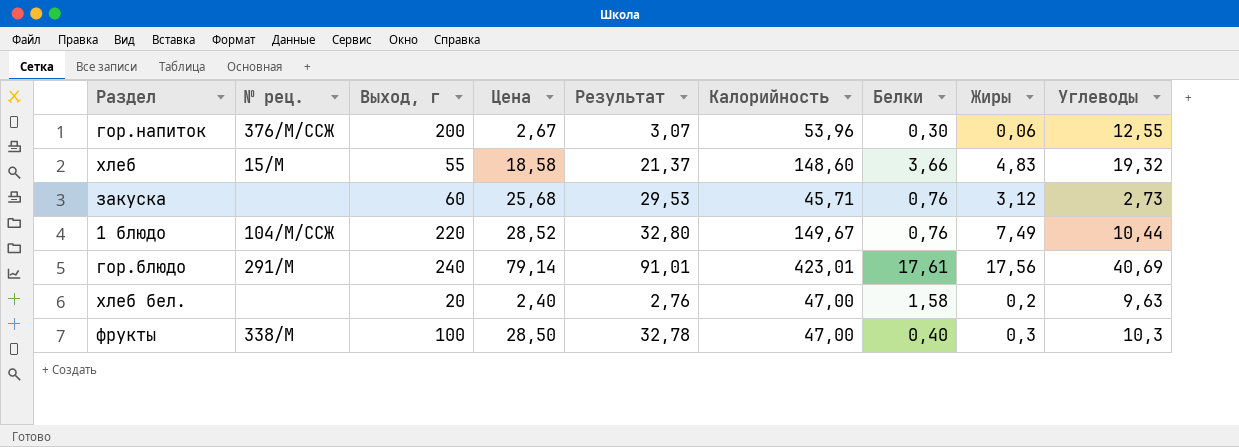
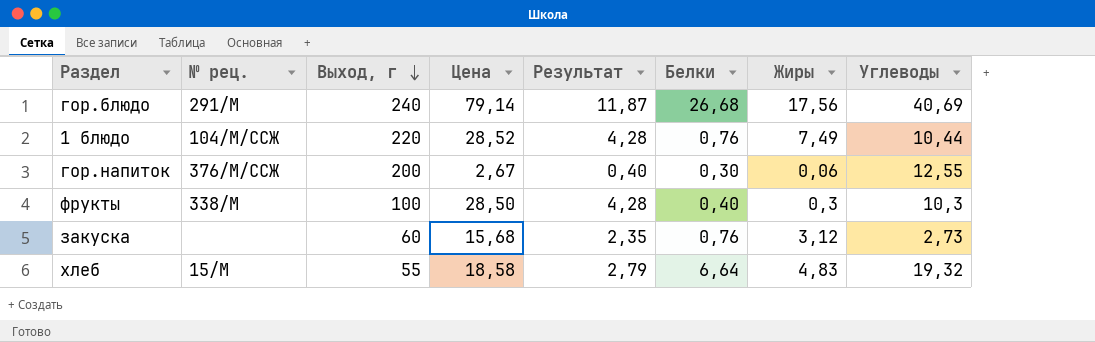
row order: none -> Выход, г descending
column Калорийность | position: 6 -> none
column Результат | formula: [Цена] * 1,15 -> [Цена] * 0,15
row хлеб бел.: none | 20 | 2,40 | 2,76 | 47,00 | 1,58 | 0,2 | 9,63 -> none
гор.блюдо | Белки: 17,61 -> 26,68
закуска | Цена: 25,68 -> 15,68
хлеб | Белки: 3,66 -> 6,64

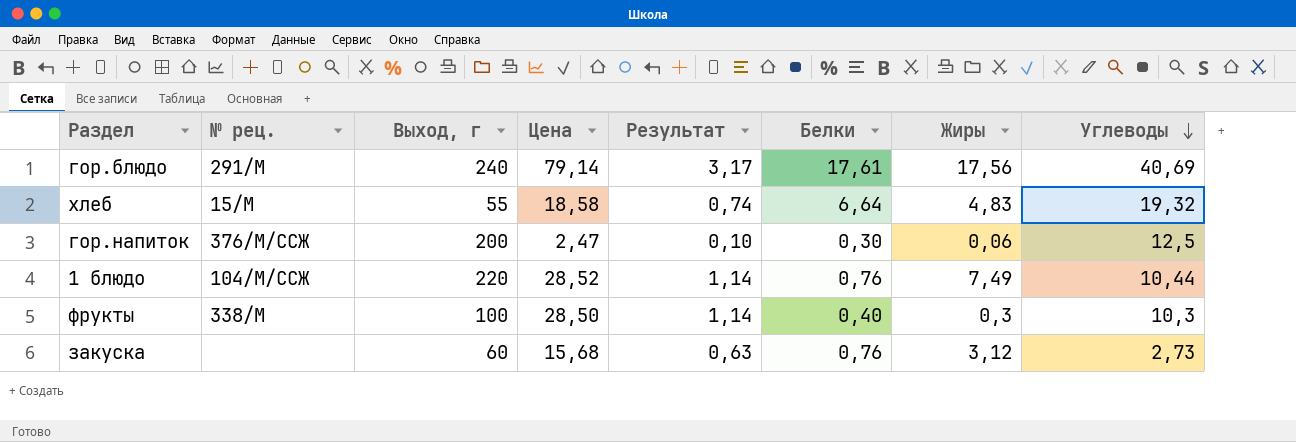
row order: Выход, г descending -> Углеводы descending
column Результат | formula: [Цена] * 0,15 -> [Цена] * 0,04
гор.блюдо | Белки: 26,68 -> 17,61
гор.напиток | Цена: 2,67 -> 2,47
гор.напиток | Углеводы: 12,55 -> 12,5

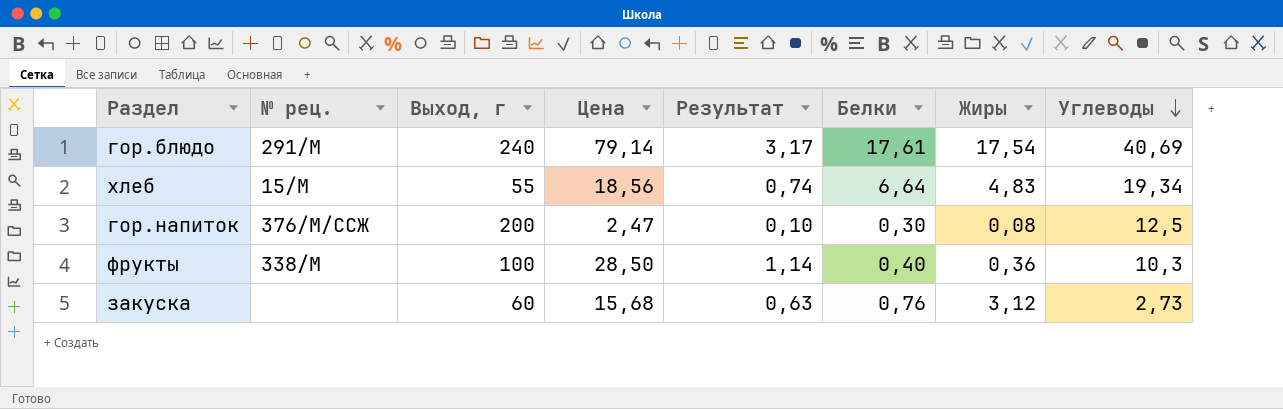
row 1 блюдо: 104/М/ССЖ | 220 | 28,52 | 1,14 | 0,76 | 7,49 | 10,44 -> none
гор.блюдо | Жиры: 17,56 -> 17,54
хлеб | Цена: 18,58 -> 18,56
хлеб | Углеводы: 19,32 -> 19,34
гор.напиток | Жиры: 0,06 -> 0,08
фрукты | Жиры: 0,3 -> 0,36

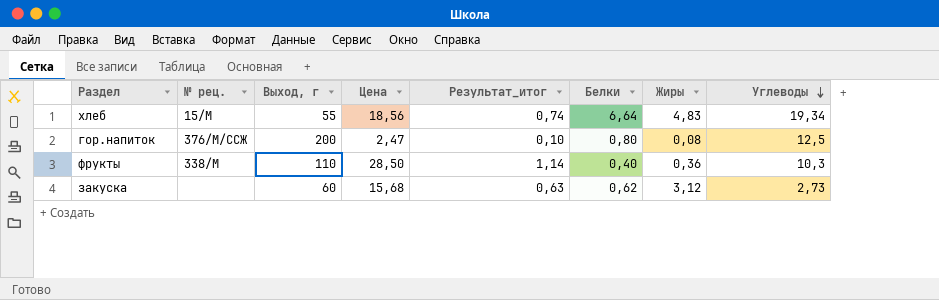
column name: Результат -> Результат_итог
row гор.блюдо: 291/М | 240 | 79,14 | 3,17 | 17,61 | 17,54 | 40,69 -> none
гор.напиток | Белки: 0,30 -> 0,80
фрукты | Выход, г: 100 -> 110
закуска | Белки: 0,76 -> 0,62

